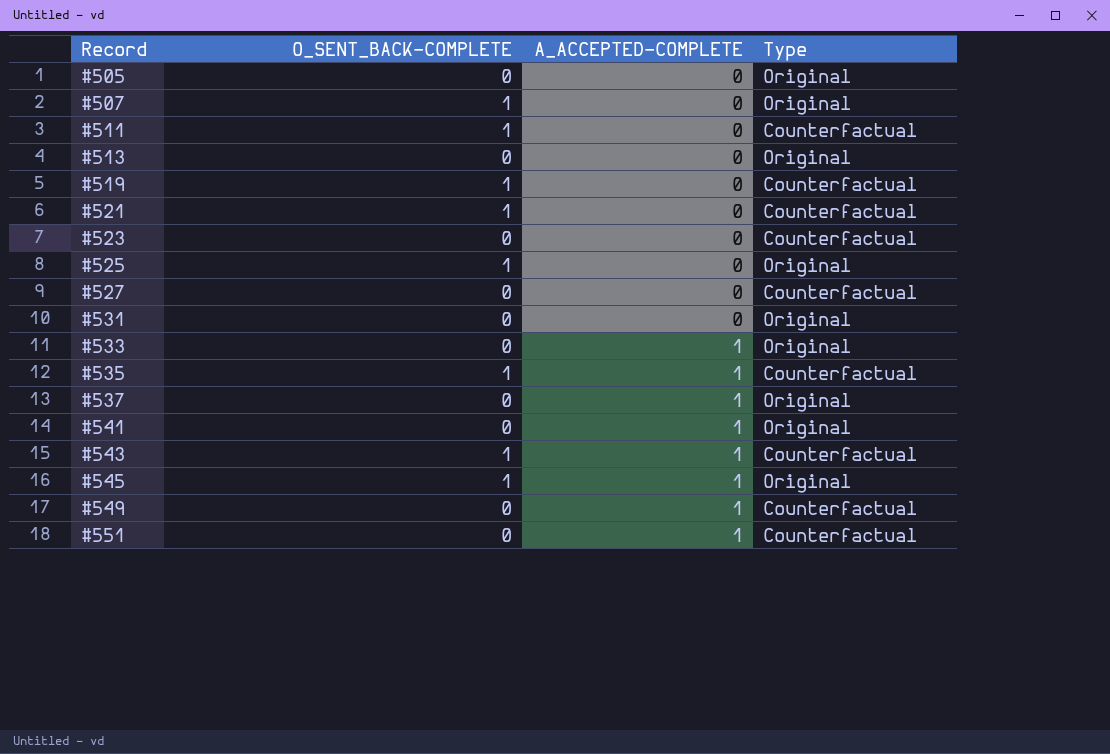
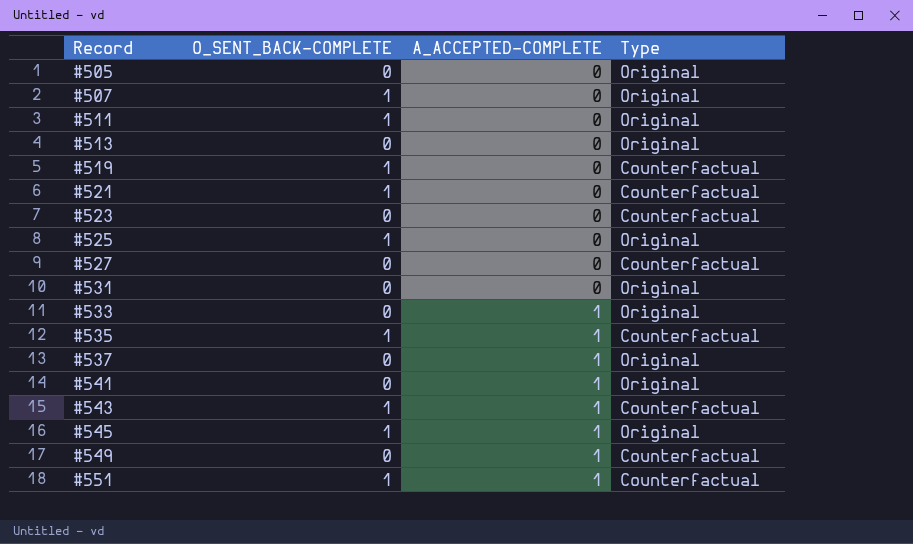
#511 | Type: Counterfactual -> Original
#551 | O_SENT_BACK-COMPLETE: 0 -> 1

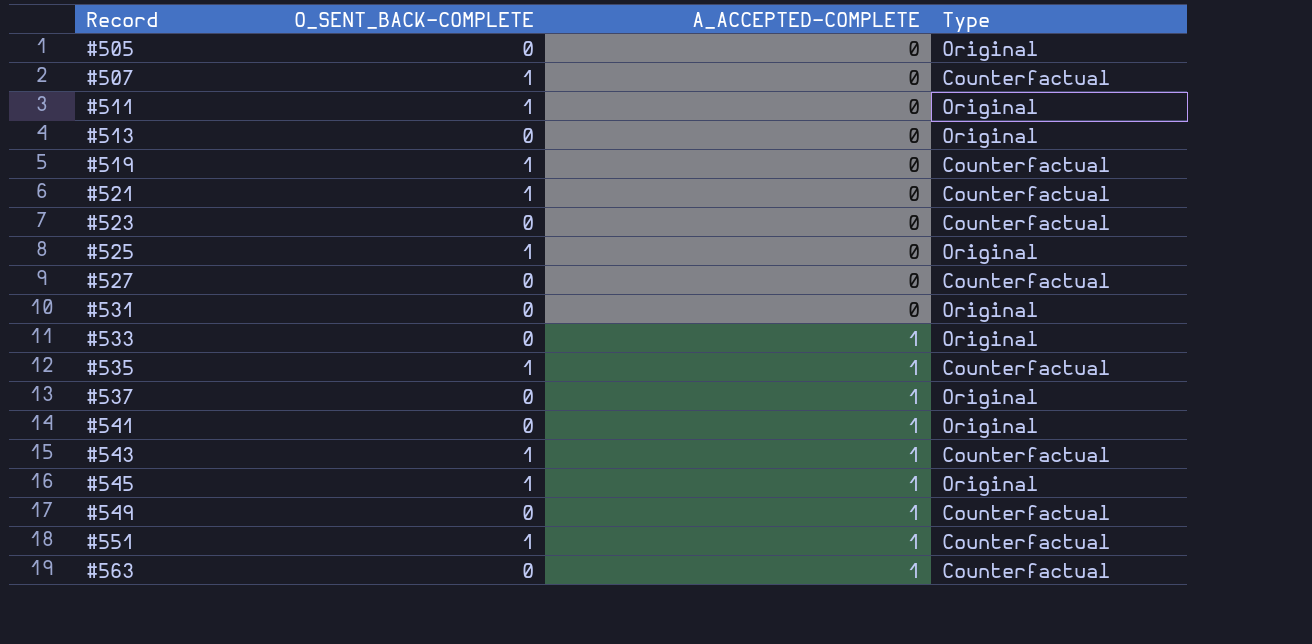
#507 | Type: Original -> Counterfactual
row #563: none -> 0 | 1 | Counterfactual

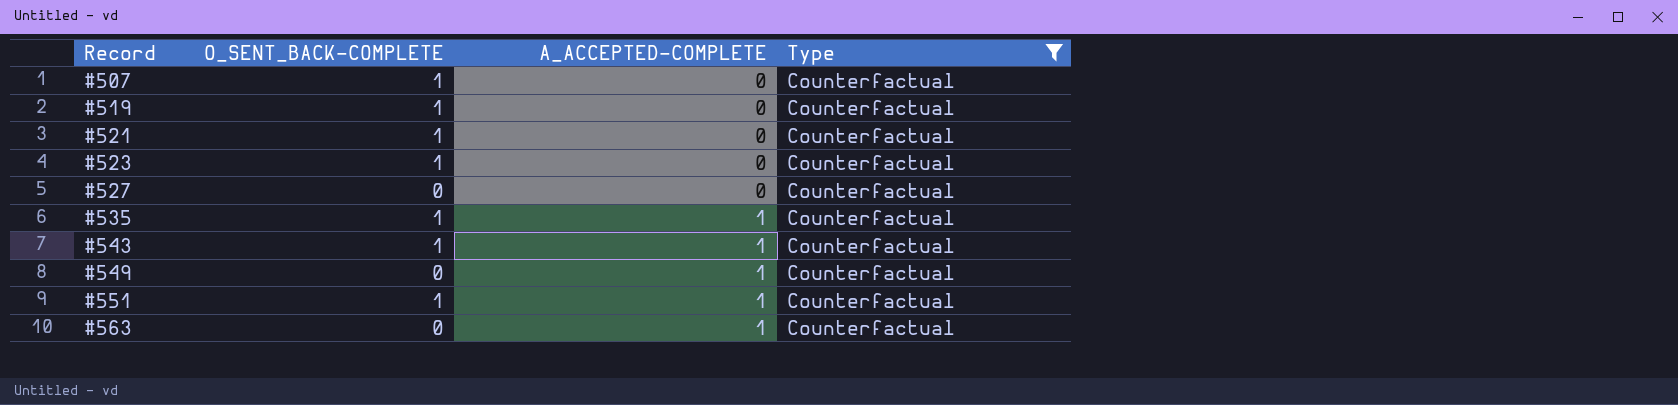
filter: none -> Type = Counterfactual
#523 | O_SENT_BACK-COMPLETE: 0 -> 1

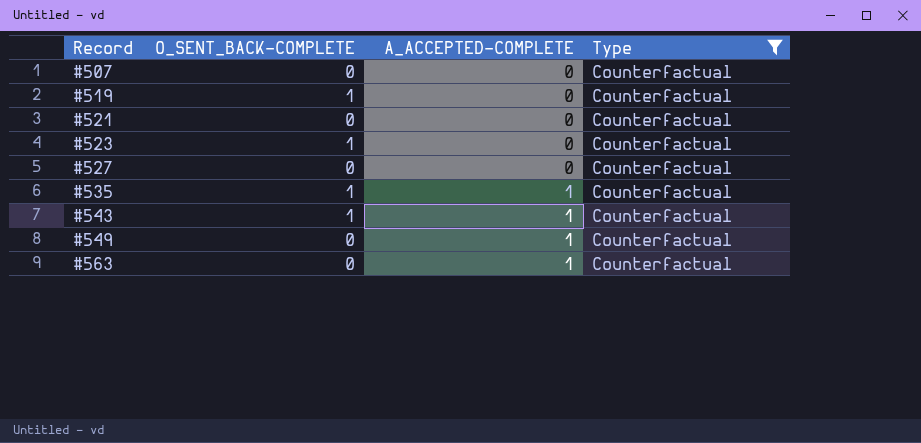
row #551: 1 | 1 | Counterfactual -> none
#507 | O_SENT_BACK-COMPLETE: 1 -> 0
#521 | O_SENT_BACK-COMPLETE: 1 -> 0

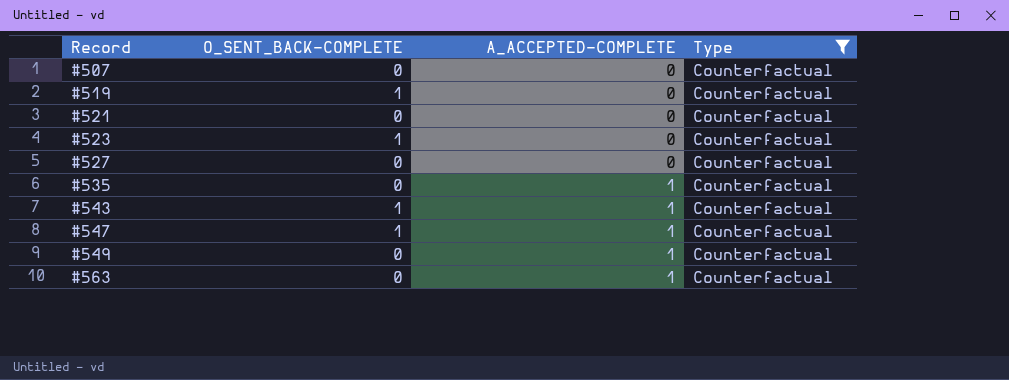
#535 | O_SENT_BACK-COMPLETE: 1 -> 0
row #547: none -> 1 | 1 | Counterfactual

